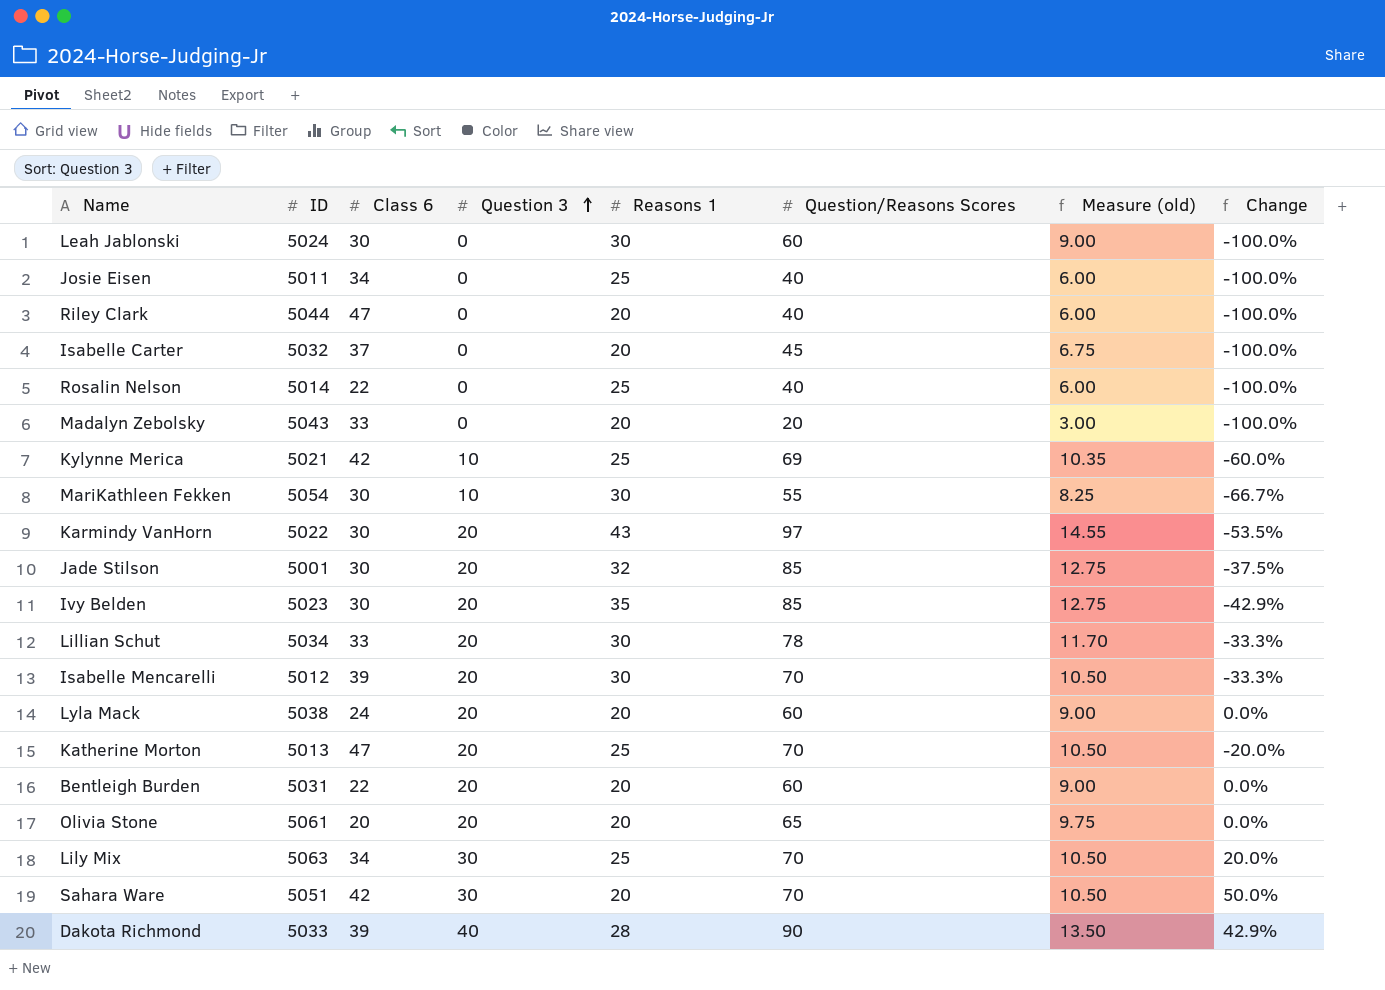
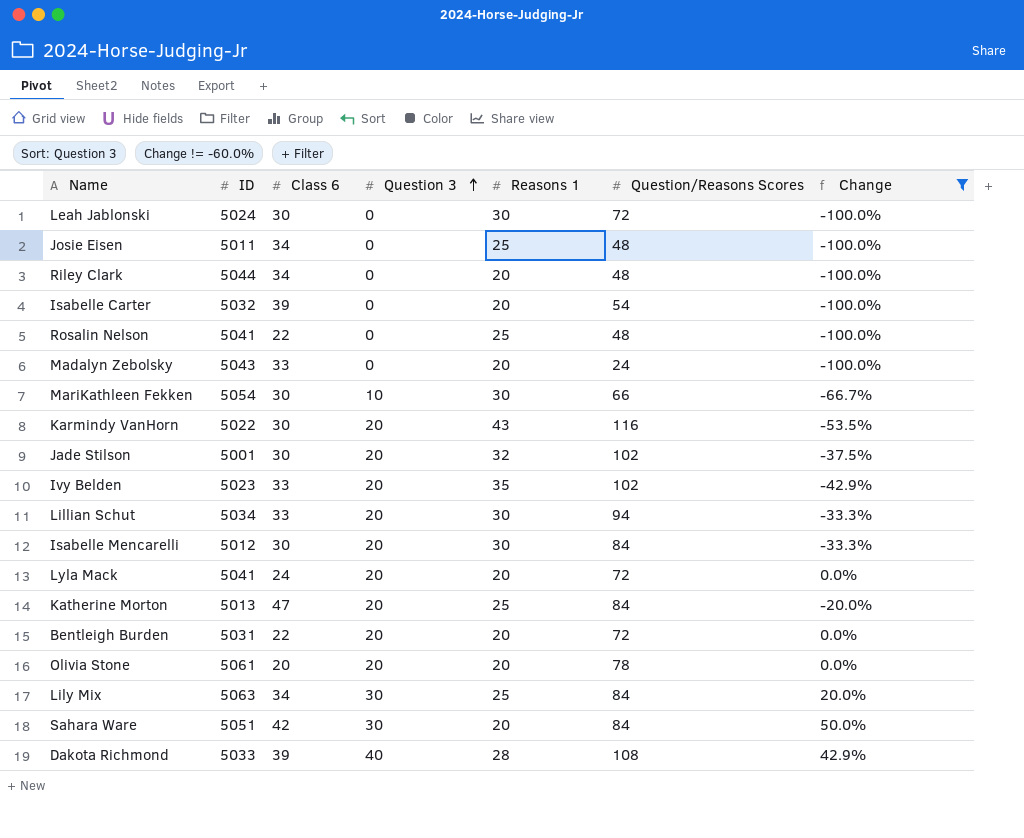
filter: none -> Change != -60.0%
column Measure (old) | formula: [Question/Reasons Scores] * 0.15 -> none
Leah Jablonski | Question/Reasons Scores: 60 -> 72
Josie Eisen | Question/Reasons Scores: 40 -> 48
Riley Clark | Class 6: 47 -> 34
Riley Clark | Question/Reasons Scores: 40 -> 48
Isabelle Carter | Class 6: 37 -> 39
Isabelle Carter | Question/Reasons Scores: 45 -> 54
Rosalin Nelson | ID: 5014 -> 5041
Rosalin Nelson | Question/Reasons Scores: 40 -> 48
Madalyn Zebolsky | Question/Reasons Scores: 20 -> 24
MariKathleen Fekken | Question/Reasons Scores: 55 -> 66
Karmindy VanHorn | Question/Reasons Scores: 97 -> 116
Jade Stilson | Question/Reasons Scores: 85 -> 102
Ivy Belden | Class 6: 30 -> 33
Ivy Belden | Question/Reasons Scores: 85 -> 102
Lillian Schut | Question/Reasons Scores: 78 -> 94
Isabelle Mencarelli | Class 6: 39 -> 30
Isabelle Mencarelli | Question/Reasons Scores: 70 -> 84
Lyla Mack | ID: 5038 -> 5041
Lyla Mack | Question/Reasons Scores: 60 -> 72
Katherine Morton | Question/Reasons Scores: 70 -> 84
Bentleigh Burden | Question/Reasons Scores: 60 -> 72
Olivia Stone | Question/Reasons Scores: 65 -> 78
Lily Mix | Question/Reasons Scores: 70 -> 84
Sahara Ware | Question/Reasons Scores: 70 -> 84
Dakota Richmond | Question/Reasons Scores: 90 -> 108

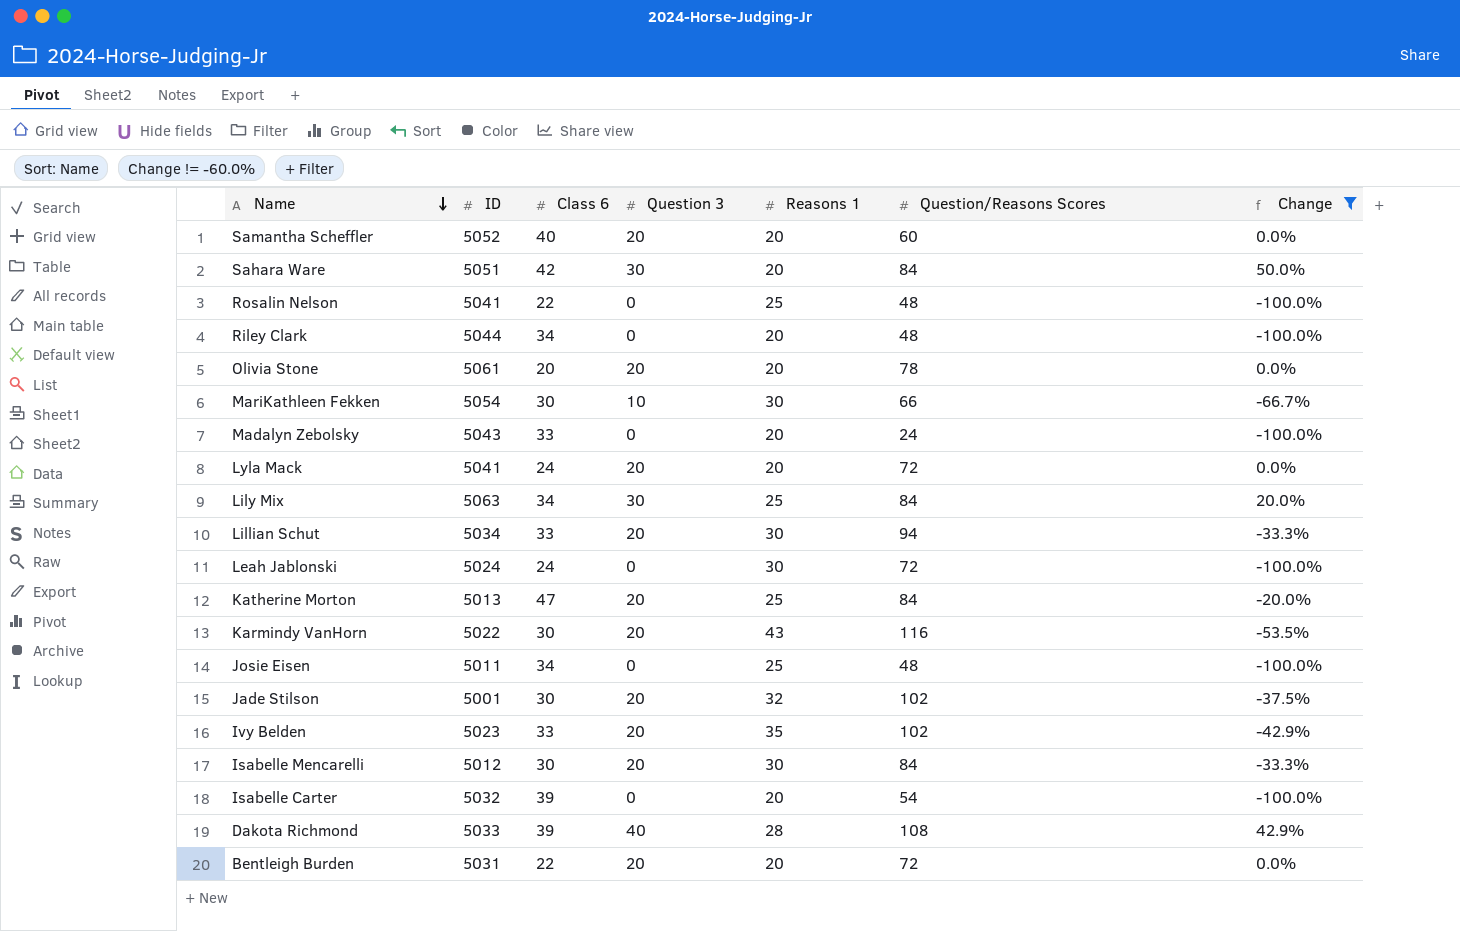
row order: Question 3 ascending -> Name descending
row Samantha Scheffler: none -> 5052 | 40 | 20 | 20 | 60 | 0.0%
Leah Jablonski | Class 6: 30 -> 24

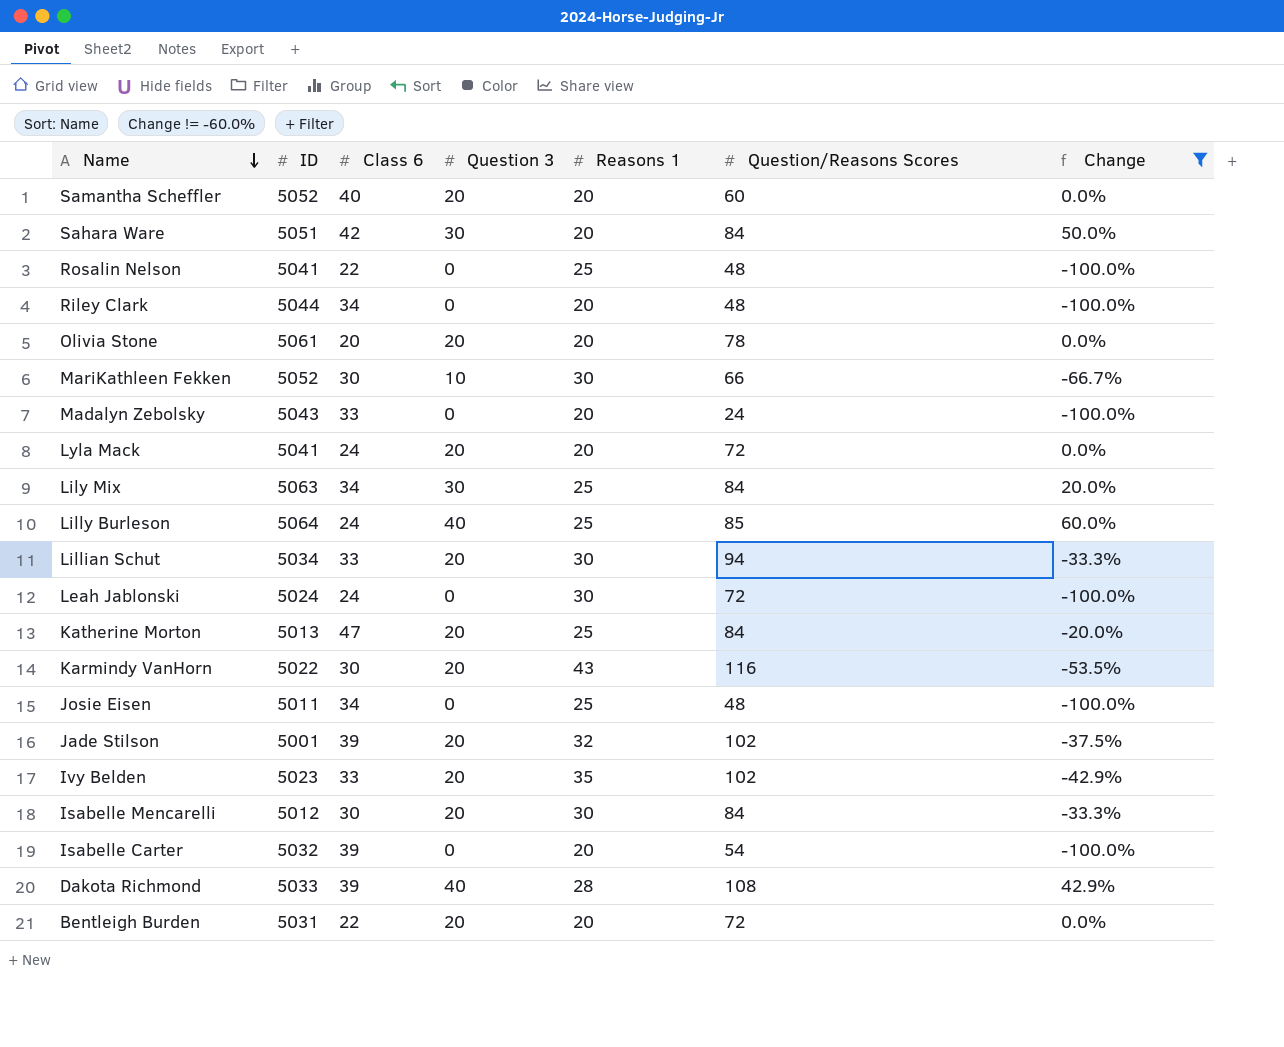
MariKathleen Fekken | ID: 5054 -> 5052
row Lilly Burleson: none -> 5064 | 24 | 40 | 25 | 85 | 60.0%
Jade Stilson | Class 6: 30 -> 39

